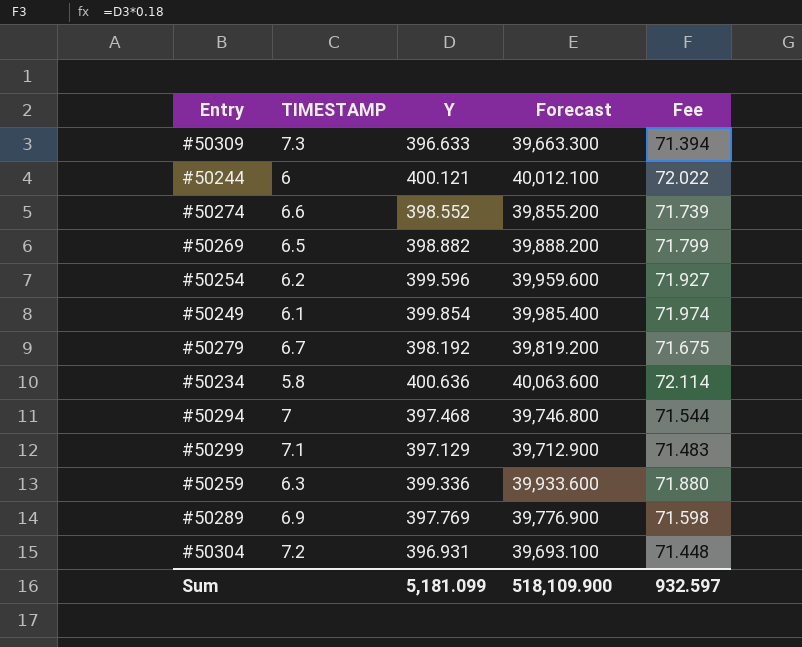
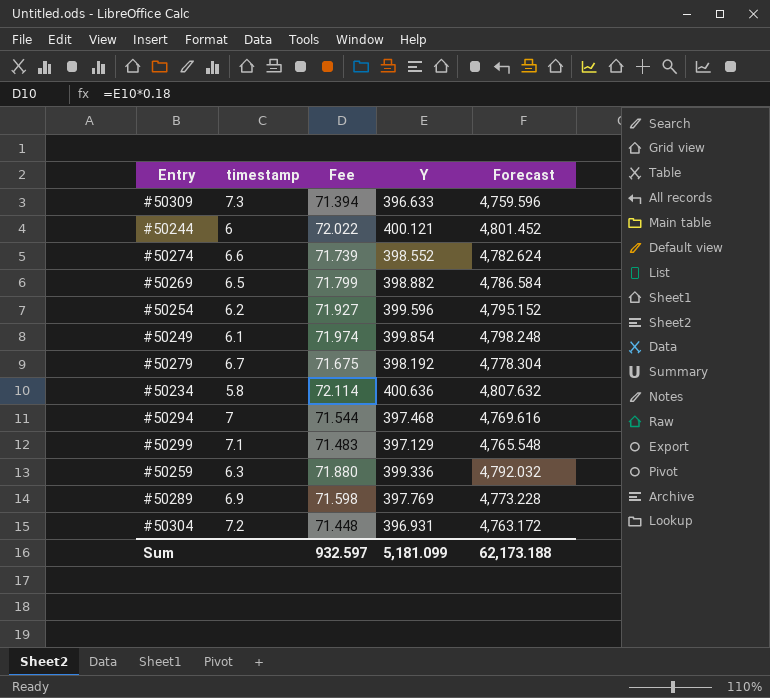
column name: TIMESTAMP -> timestamp
column Fee | position: 5 -> 3
column Forecast | formula: [Y] * 100 -> [Y] * 12
Sum | Forecast: 518,109.900 -> 62,173.188

